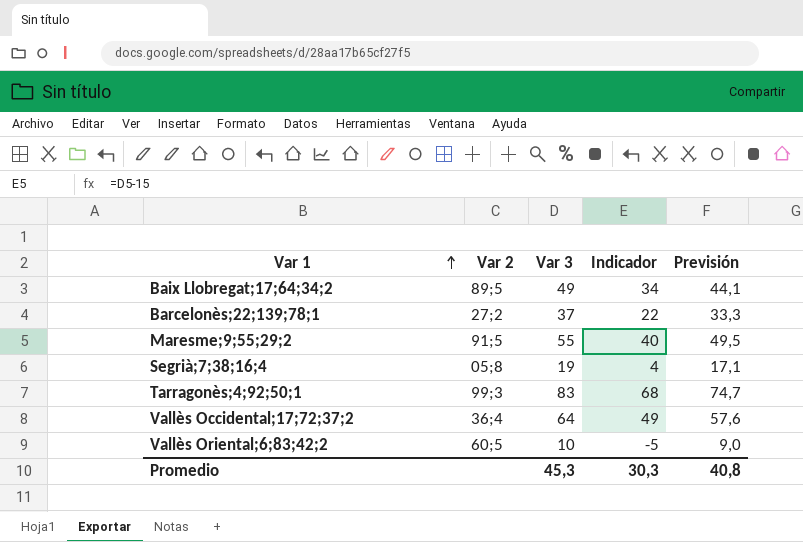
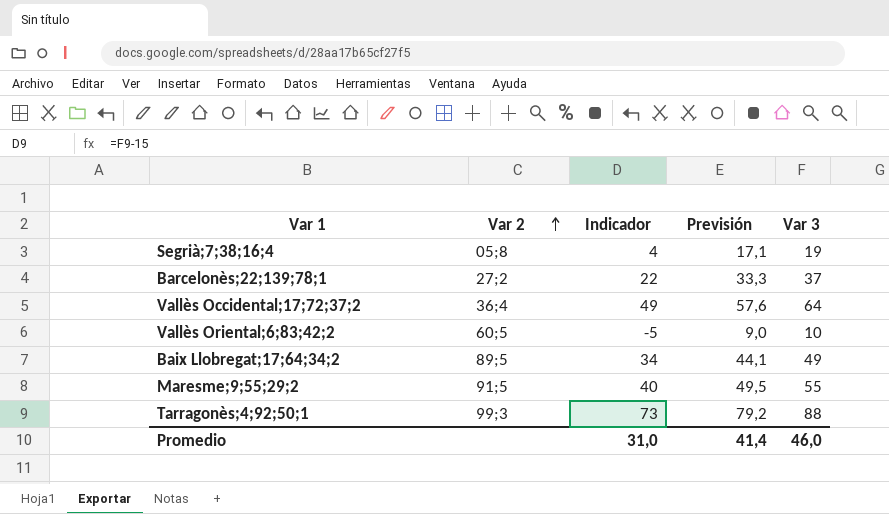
row order: Var 1 ascending -> Var 2 ascending
column Var 3 | position: 3 -> 5
Tarragonès;4;92;50;1 | Indicador: 68 -> 73
Tarragonès;4;92;50;1 | Previsión: 74,7 -> 79,2
Tarragonès;4;92;50;1 | Var 3: 83 -> 88
Promedio | Indicador: 30,3 -> 31,0
Promedio | Previsión: 40,8 -> 41,4
Promedio | Var 3: 45,3 -> 46,0

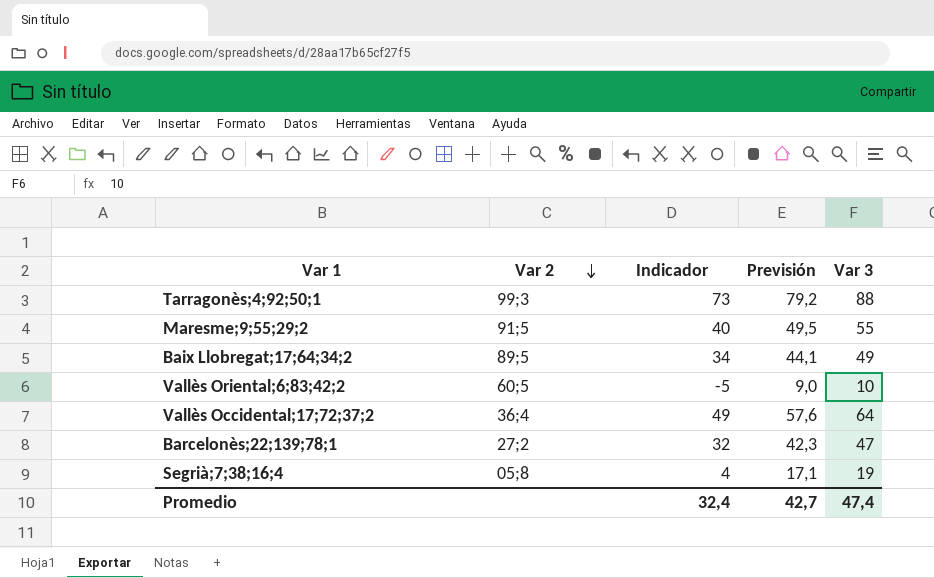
row order: Var 2 ascending -> Var 2 descending
Barcelonès;22;139;78;1 | Indicador: 22 -> 32
Barcelonès;22;139;78;1 | Previsión: 33,3 -> 42,3
Barcelonès;22;139;78;1 | Var 3: 37 -> 47
Promedio | Indicador: 31,0 -> 32,4
Promedio | Previsión: 41,4 -> 42,7
Promedio | Var 3: 46,0 -> 47,4

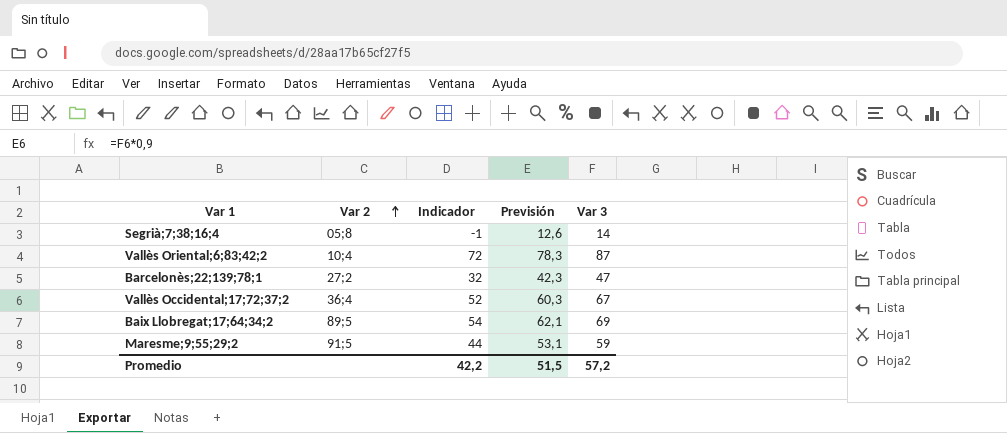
row order: Var 2 descending -> Var 2 ascending
row Tarragonès;4;92;50;1: 99;3 | 73 | 79,2 | 88 -> none
Segrià;7;38;16;4 | Indicador: 4 -> -1
Segrià;7;38;16;4 | Previsión: 17,1 -> 12,6
Segrià;7;38;16;4 | Var 3: 19 -> 14
Vallès Oriental;6;83;42;2 | Var 2: 60;5 -> 10;4
Vallès Oriental;6;83;42;2 | Indicador: -5 -> 72
Vallès Oriental;6;83;42;2 | Previsión: 9,0 -> 78,3
Vallès Oriental;6;83;42;2 | Var 3: 10 -> 87
Vallès Occidental;17;72;37;2 | Indicador: 49 -> 52
Vallès Occidental;17;72;37;2 | Previsión: 57,6 -> 60,3
Vallès Occidental;17;72;37;2 | Var 3: 64 -> 67
Baix Llobregat;17;64;34;2 | Indicador: 34 -> 54
Baix Llobregat;17;64;34;2 | Previsión: 44,1 -> 62,1
Baix Llobregat;17;64;34;2 | Var 3: 49 -> 69
Maresme;9;55;29;2 | Indicador: 40 -> 44
Maresme;9;55;29;2 | Previsión: 49,5 -> 53,1
Maresme;9;55;29;2 | Var 3: 55 -> 59
Promedio | Indicador: 32,4 -> 42,2
Promedio | Previsión: 42,7 -> 51,5
Promedio | Var 3: 47,4 -> 57,2

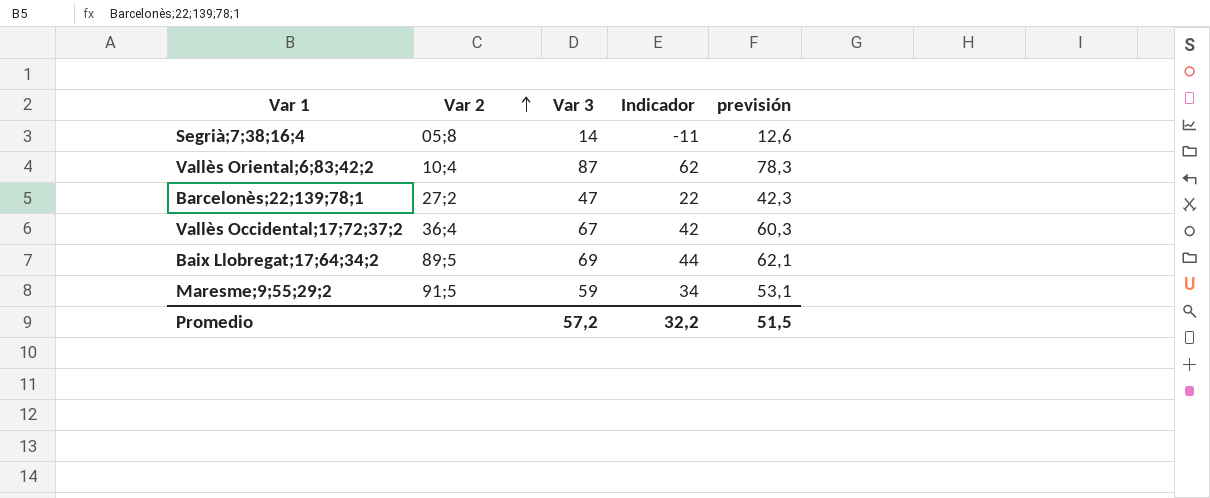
column Var 3 | position: 5 -> 3
column Indicador | formula: [Var 3] - 15 -> [Var 3] - 25
column name: Previsión -> previsión
Promedio | Indicador: 42,2 -> 32,2

